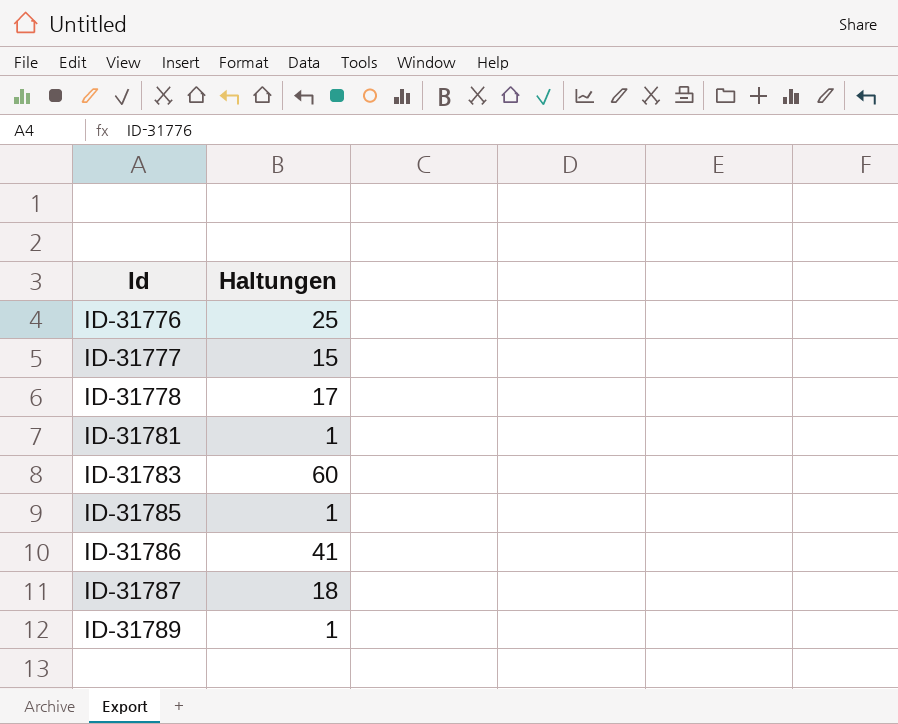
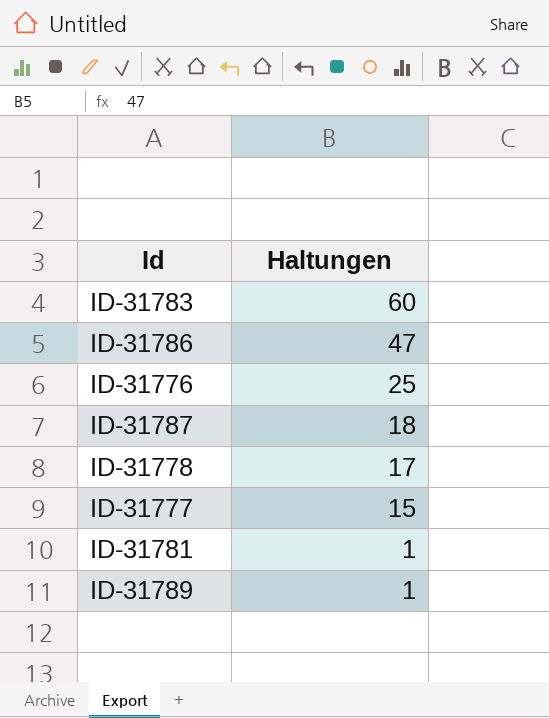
row order: Id ascending -> Haltungen descending
row ID-31785: 1 -> none
ID-31786 | Haltungen: 41 -> 47

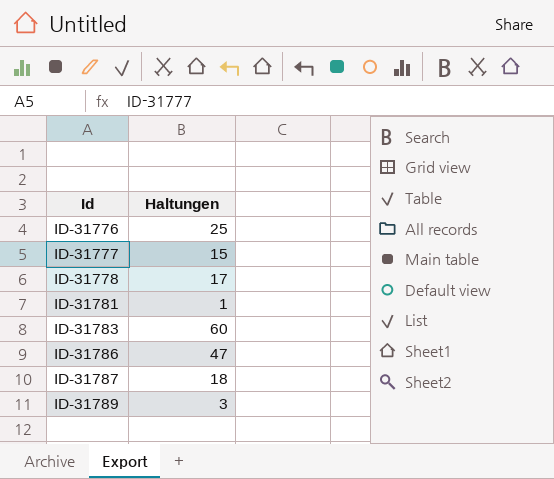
row order: Haltungen descending -> Id ascending
ID-31789 | Haltungen: 1 -> 3

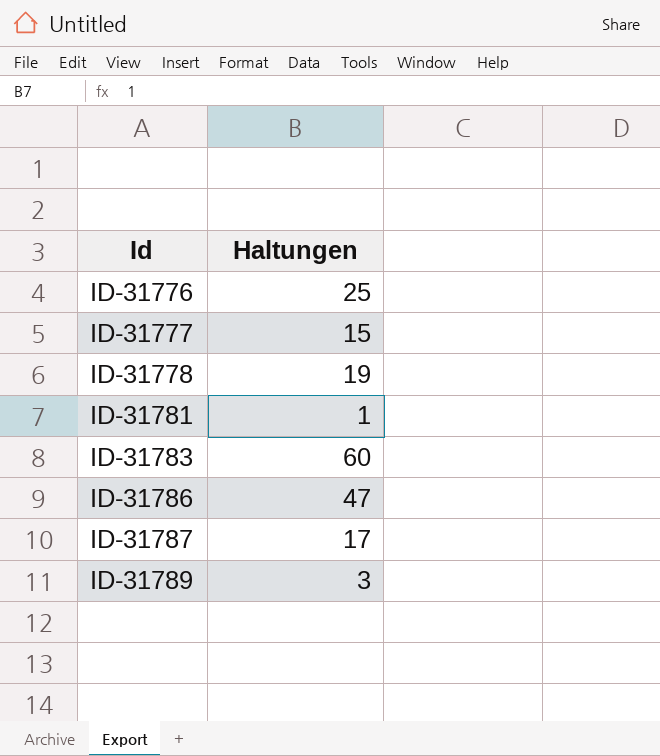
ID-31778 | Haltungen: 17 -> 19
ID-31787 | Haltungen: 18 -> 17

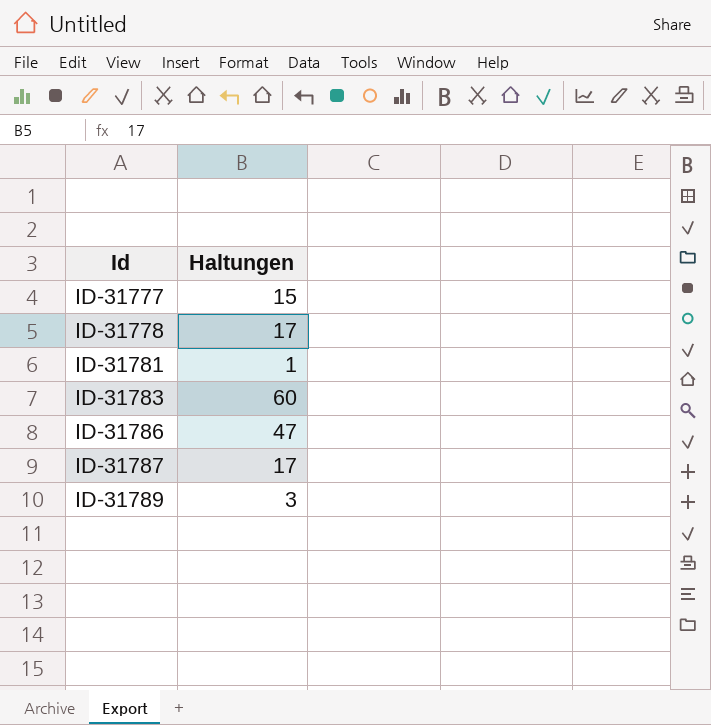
row ID-31776: 25 -> none
ID-31778 | Haltungen: 19 -> 17

